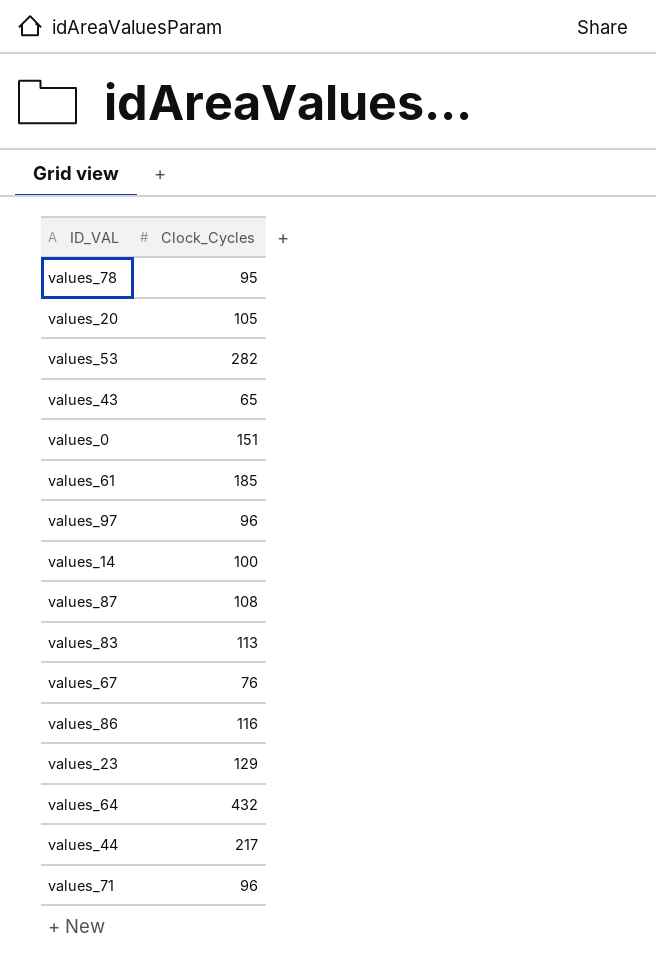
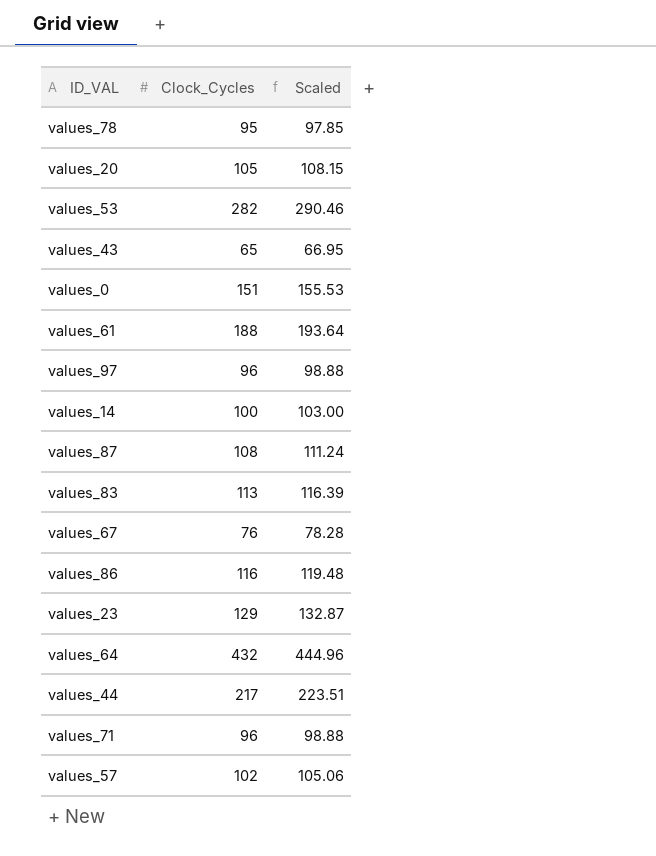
column Scaled | formula: none -> [Clock_Cycles] * 1.03
values_61 | Clock_Cycles: 185 -> 188
row values_57: none -> 102 | 105.06

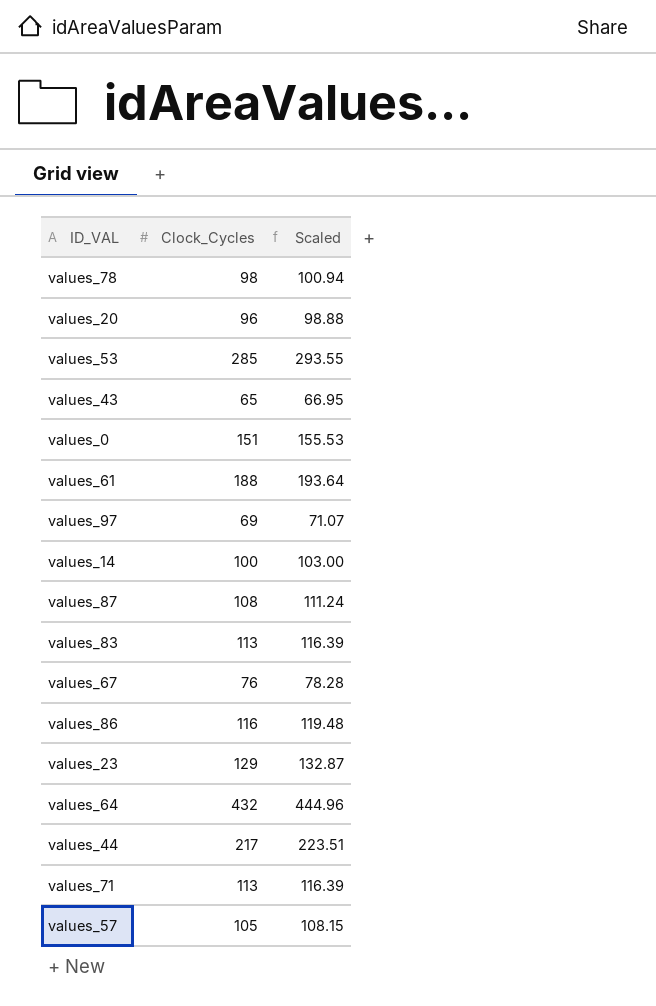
values_78 | Clock_Cycles: 95 -> 98
values_78 | Scaled: 97.85 -> 100.94
values_20 | Clock_Cycles: 105 -> 96
values_20 | Scaled: 108.15 -> 98.88
values_53 | Clock_Cycles: 282 -> 285
values_53 | Scaled: 290.46 -> 293.55
values_97 | Clock_Cycles: 96 -> 69
values_97 | Scaled: 98.88 -> 71.07
values_71 | Clock_Cycles: 96 -> 113
values_71 | Scaled: 98.88 -> 116.39
values_57 | Clock_Cycles: 102 -> 105
values_57 | Scaled: 105.06 -> 108.15

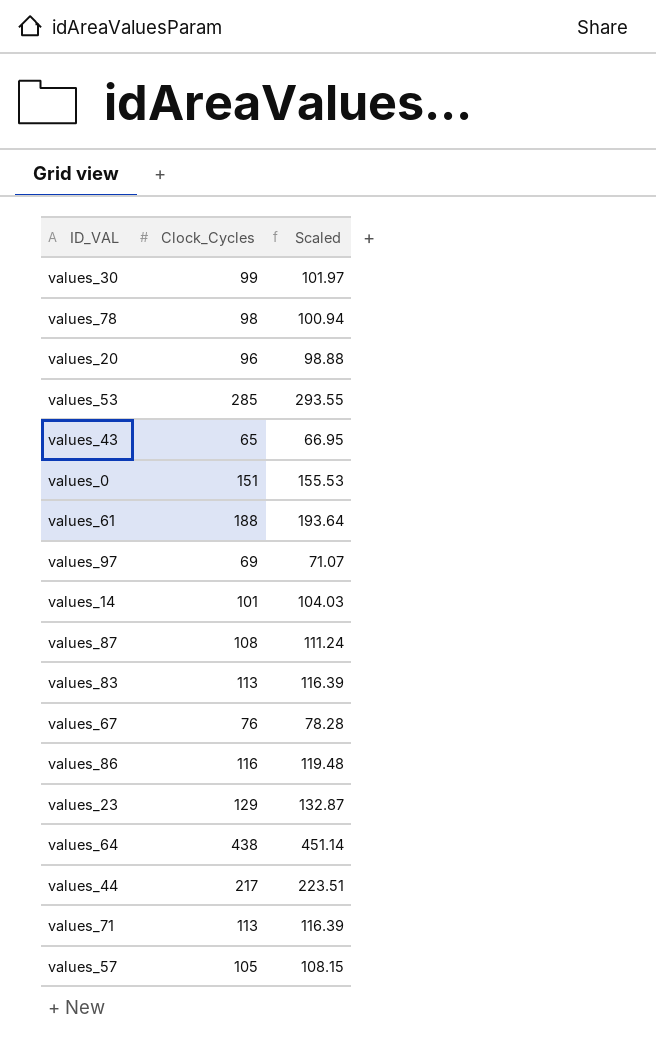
row values_30: none -> 99 | 101.97
values_14 | Clock_Cycles: 100 -> 101
values_14 | Scaled: 103.00 -> 104.03
values_64 | Clock_Cycles: 432 -> 438
values_64 | Scaled: 444.96 -> 451.14

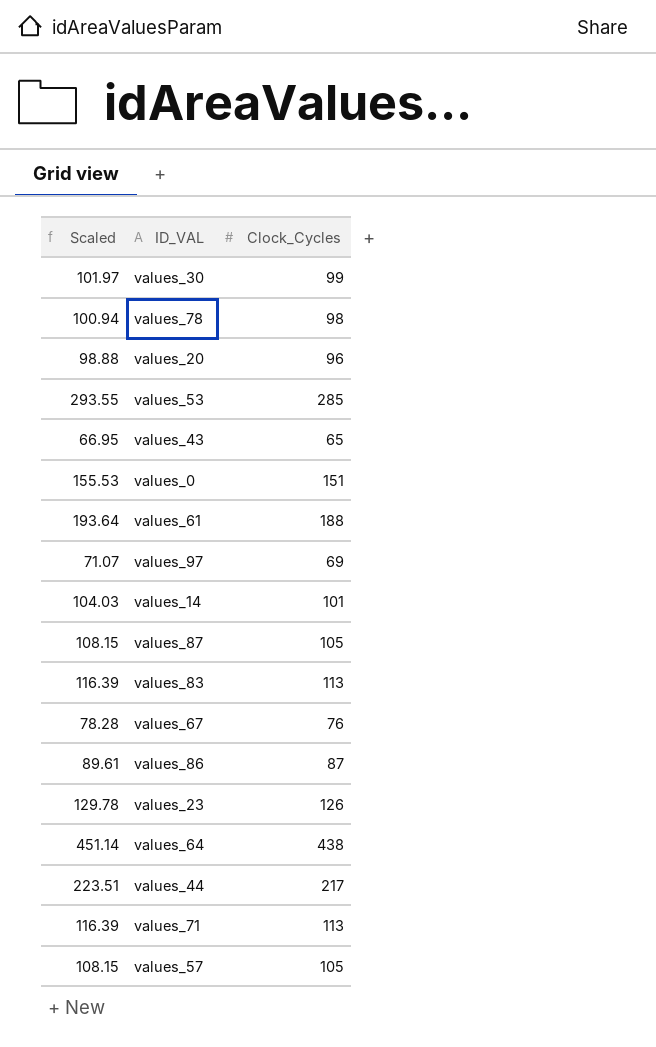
column Scaled | position: 3 -> 1
values_87 | Scaled: 111.24 -> 108.15
values_87 | Clock_Cycles: 108 -> 105
values_86 | Scaled: 119.48 -> 89.61
values_86 | Clock_Cycles: 116 -> 87
values_23 | Scaled: 132.87 -> 129.78
values_23 | Clock_Cycles: 129 -> 126

